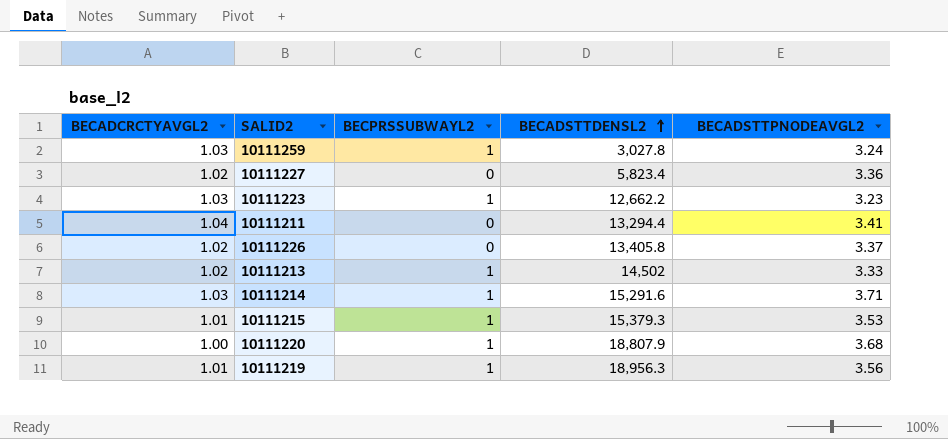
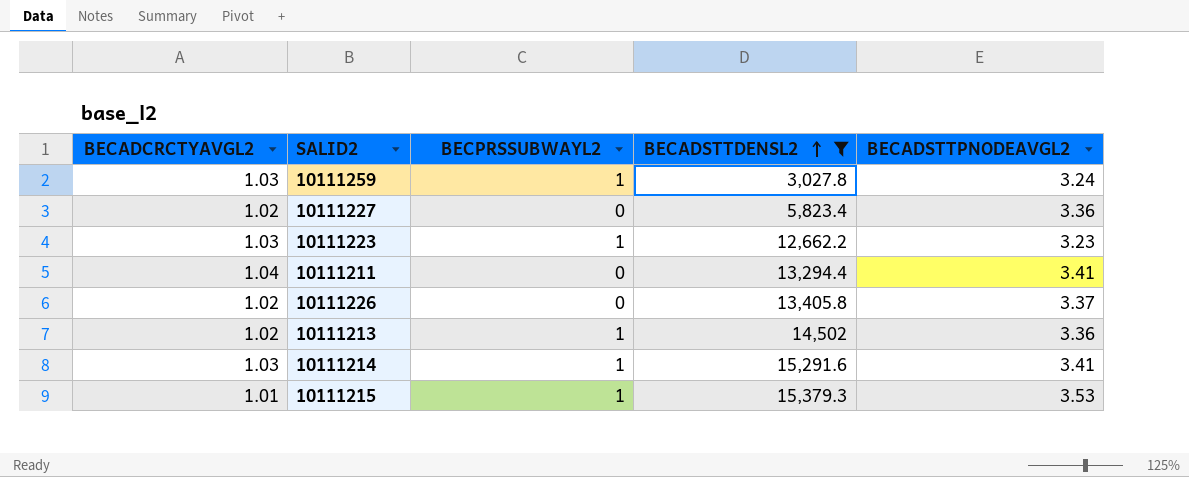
filter: none -> BECADSTTDENSL2 <= 15,379.3
10111213 | BECADSTTPNODEAVGL2: 3.33 -> 3.36
10111214 | BECADSTTPNODEAVGL2: 3.71 -> 3.41

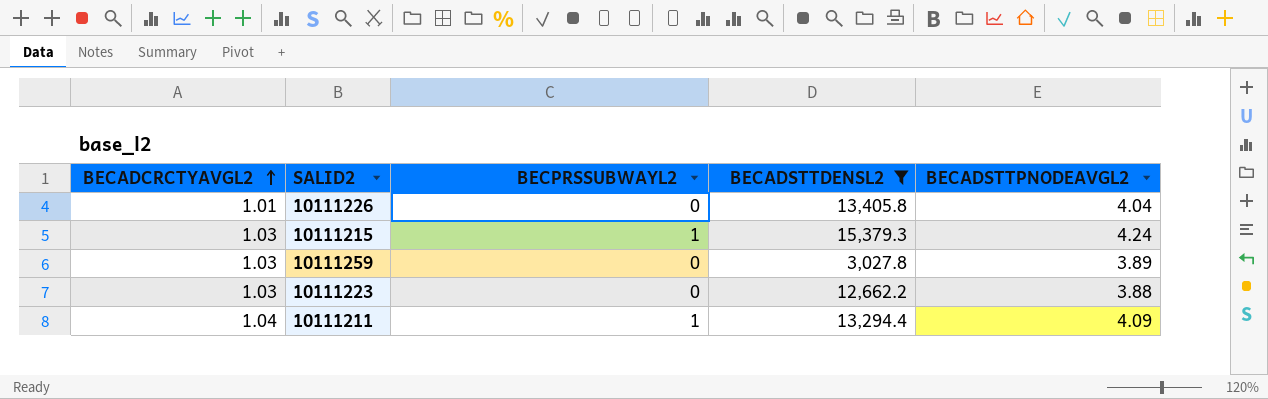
row order: BECADSTTDENSL2 ascending -> BECADCRCTYAVGL2 ascending
row 10111227: 1.02 | 0 | 5,823.4 | 3.36 -> none
row 10111213: 1.02 | 1 | 14,502 | 3.36 -> none
row 10111214: 1.03 | 1 | 15,291.6 | 3.41 -> none
10111226 | BECADCRCTYAVGL2: 1.02 -> 1.01
10111226 | BECADSTTPNODEAVGL2: 3.37 -> 4.04
10111215 | BECADCRCTYAVGL2: 1.01 -> 1.03
10111215 | BECADSTTPNODEAVGL2: 3.53 -> 4.24
10111259 | BECPRSSUBWAYL2: 1 -> 0
10111259 | BECADSTTPNODEAVGL2: 3.24 -> 3.89
10111223 | BECPRSSUBWAYL2: 1 -> 0
10111223 | BECADSTTPNODEAVGL2: 3.23 -> 3.88
10111211 | BECPRSSUBWAYL2: 0 -> 1
10111211 | BECADSTTPNODEAVGL2: 3.41 -> 4.09

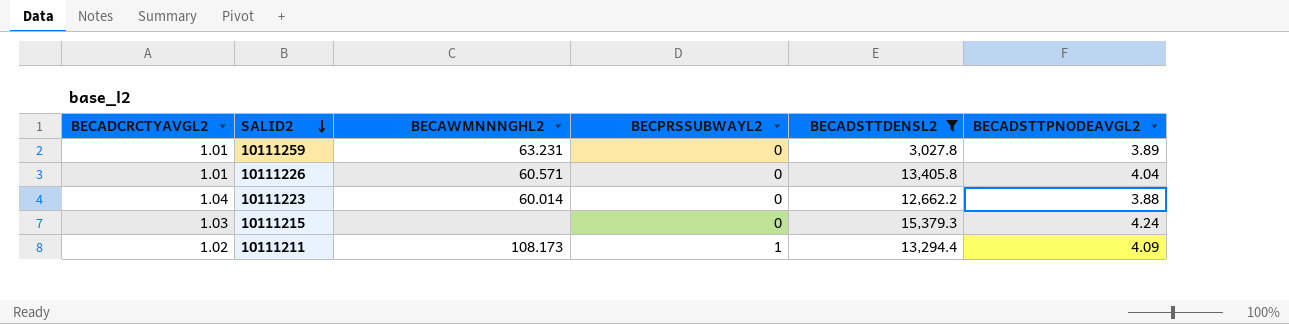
row order: BECADCRCTYAVGL2 ascending -> SALID2 descending
column BECAWMNNNGHL2 | position: none -> 3
10111259 | BECADCRCTYAVGL2: 1.03 -> 1.01
10111223 | BECADCRCTYAVGL2: 1.03 -> 1.04
10111215 | BECPRSSUBWAYL2: 1 -> 0
10111211 | BECADCRCTYAVGL2: 1.04 -> 1.02

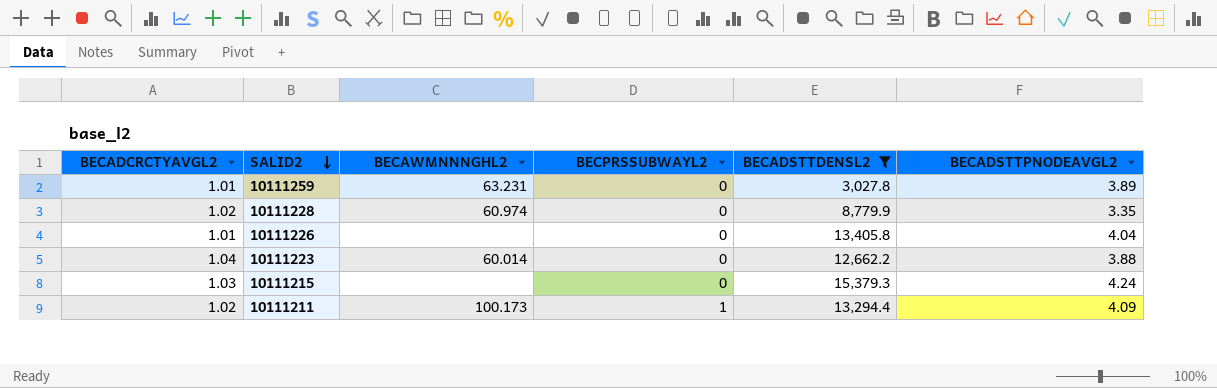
row 10111228: none -> 1.02 | 60.974 | 0 | 8,779.9 | 3.35
10111226 | BECAWMNNNGHL2: 60.571 -> none
10111211 | BECAWMNNNGHL2: 108.173 -> 100.173

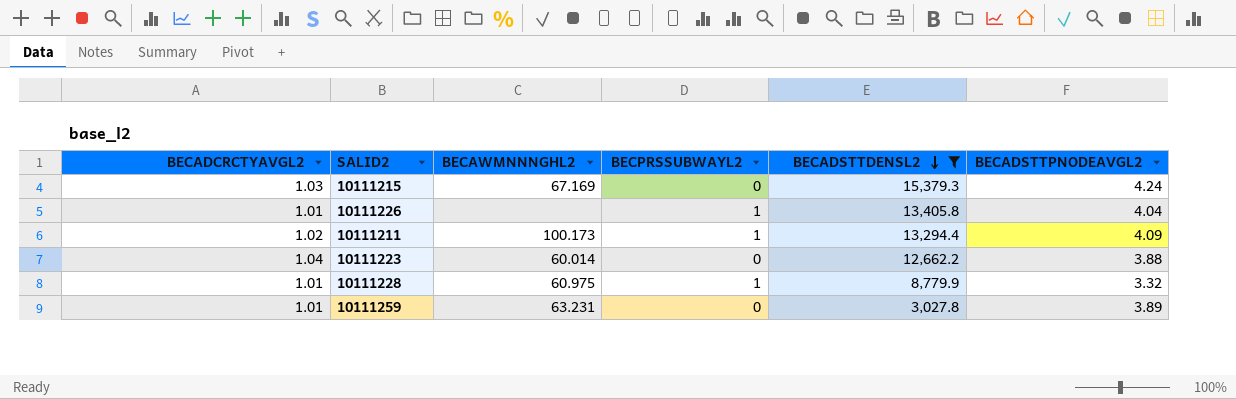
row order: SALID2 descending -> BECADSTTDENSL2 descending
10111215 | BECAWMNNNGHL2: none -> 67.169
10111226 | BECPRSSUBWAYL2: 0 -> 1
10111228 | BECADCRCTYAVGL2: 1.02 -> 1.01
10111228 | BECAWMNNNGHL2: 60.974 -> 60.975
10111228 | BECPRSSUBWAYL2: 0 -> 1
10111228 | BECADSTTPNODEAVGL2: 3.35 -> 3.32

